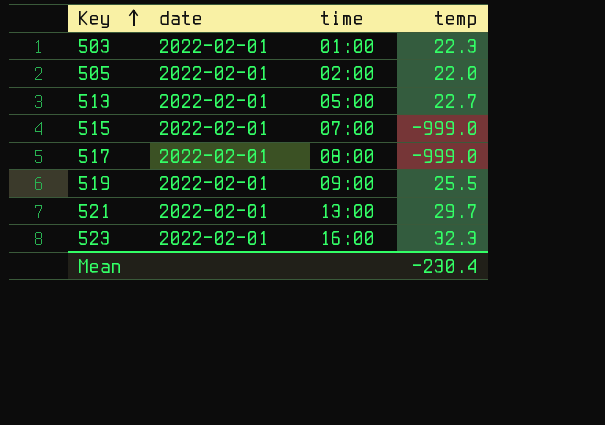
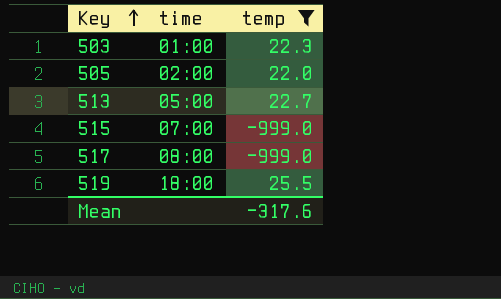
filter: none -> temp <= 25.5
column date | position: 2 -> none
519 | time: 09:00 -> 18:00
Mean | temp: -230.4 -> -317.6

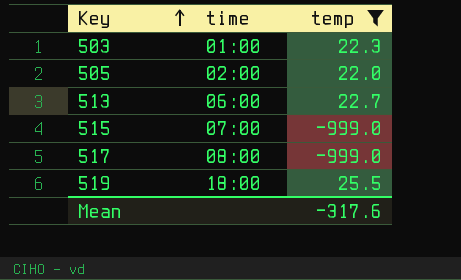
513 | time: 05:00 -> 06:00

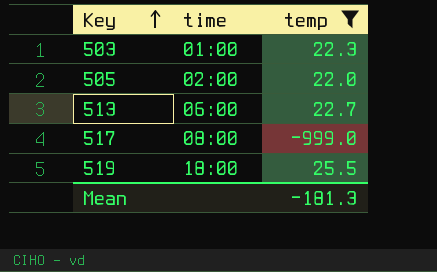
row 515: 07:00 | -999.0 -> none
Mean | temp: -317.6 -> -181.3

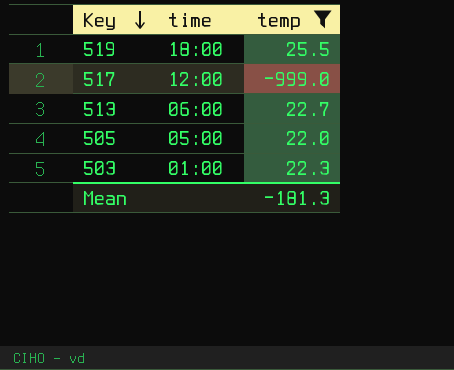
row order: Key ascending -> Key descending
517 | time: 08:00 -> 12:00
505 | time: 02:00 -> 05:00

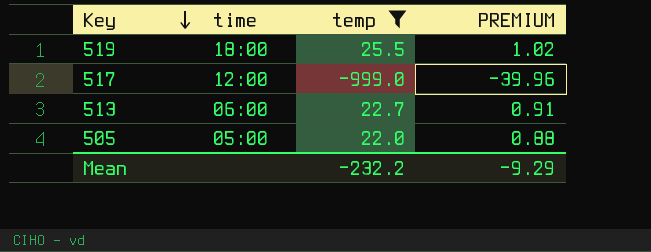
column PREMIUM | formula: none -> [temp] * 0.04
row 503: 01:00 | 22.3 -> none
Mean | temp: -181.3 -> -232.2

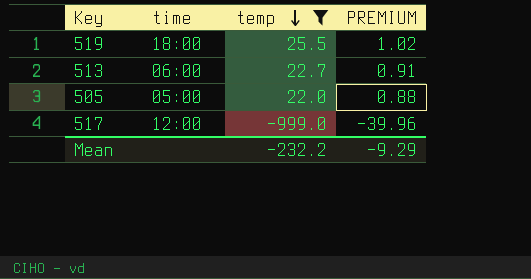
row order: Key descending -> temp descending

